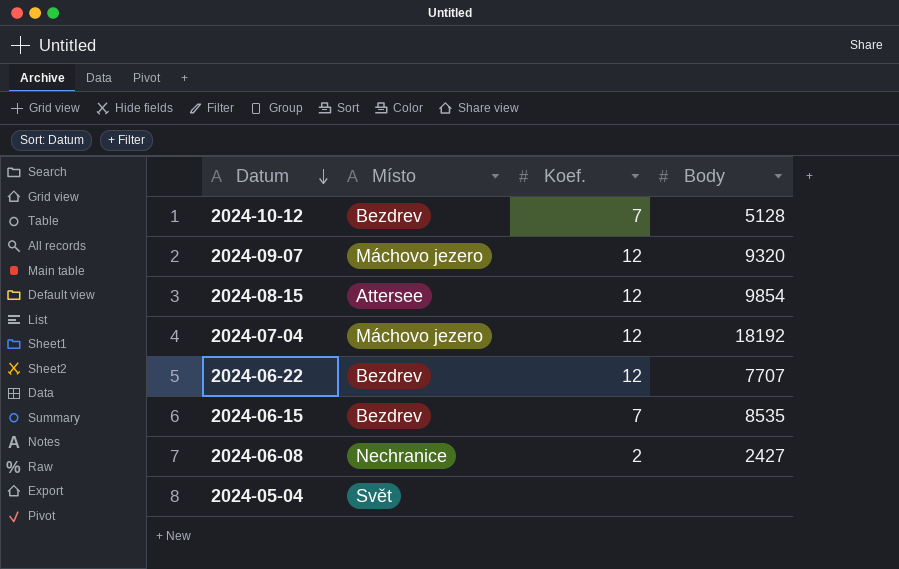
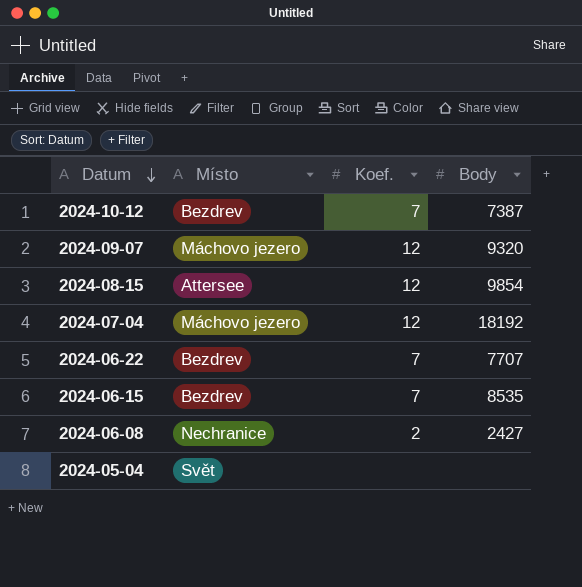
2024-10-12 | Body: 5128 -> 7387
2024-06-22 | Koef.: 12 -> 7

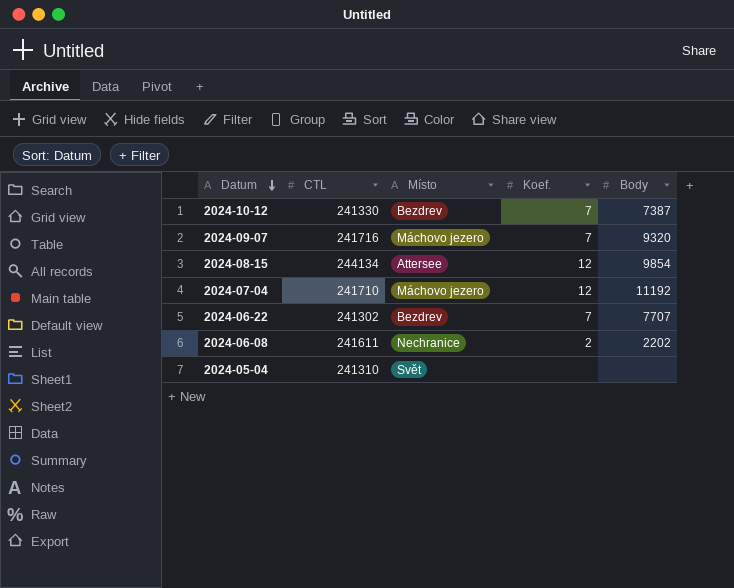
column CTL | position: none -> 2
row 2024-06-15: Bezdrev | 7 | 8535 -> none
2024-09-07 | Koef.: 12 -> 7
2024-07-04 | Body: 18192 -> 11192
2024-06-08 | Body: 2427 -> 2202

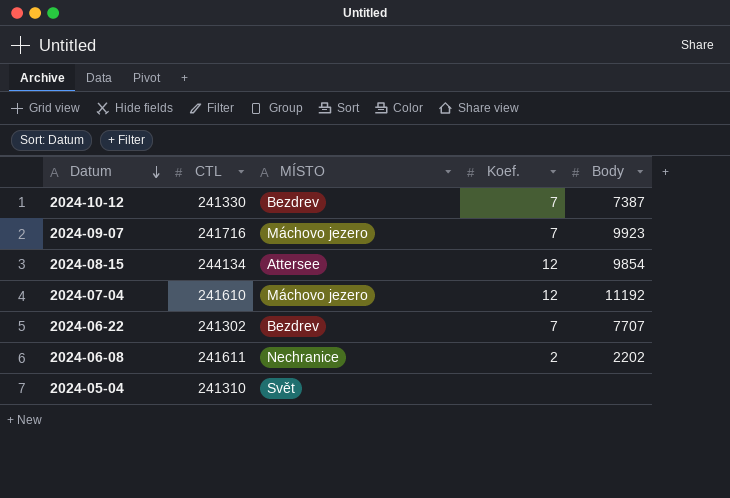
column name: Místo -> MÍSTO
2024-09-07 | Body: 9320 -> 9923
2024-07-04 | CTL: 241710 -> 241610

